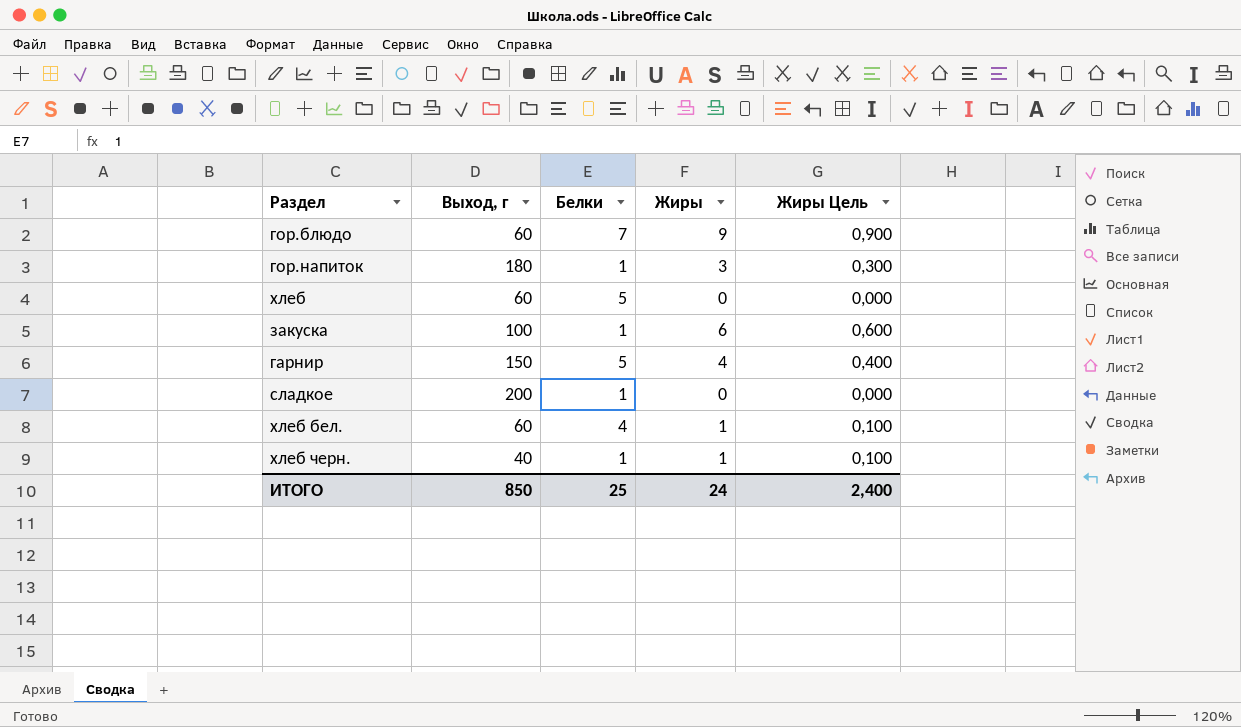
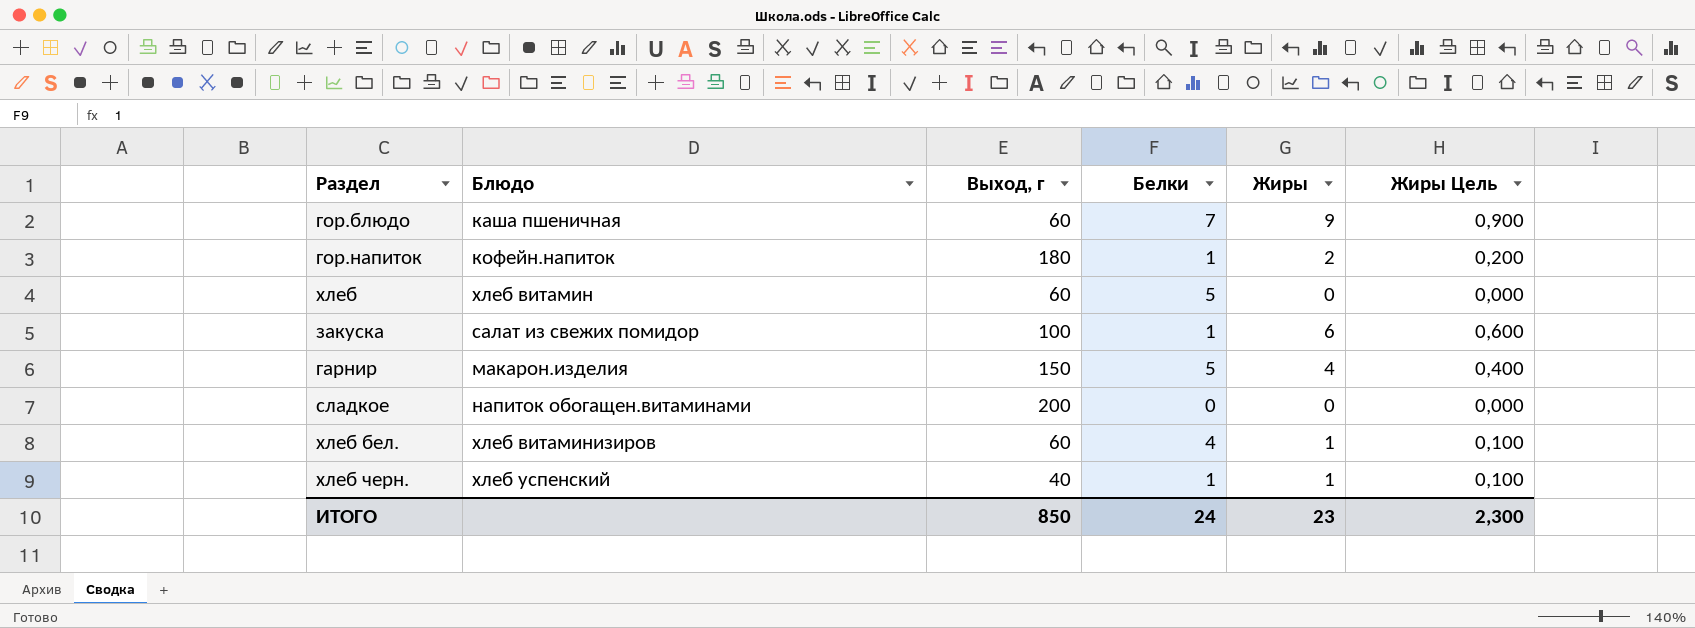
column Блюдо | position: none -> 2
гор.напиток | Жиры: 3 -> 2
гор.напиток | Жиры Цель: 0,300 -> 0,200
сладкое | Белки: 1 -> 0
ИТОГО | Белки: 25 -> 24
ИТОГО | Жиры: 24 -> 23
ИТОГО | Жиры Цель: 2,400 -> 2,300

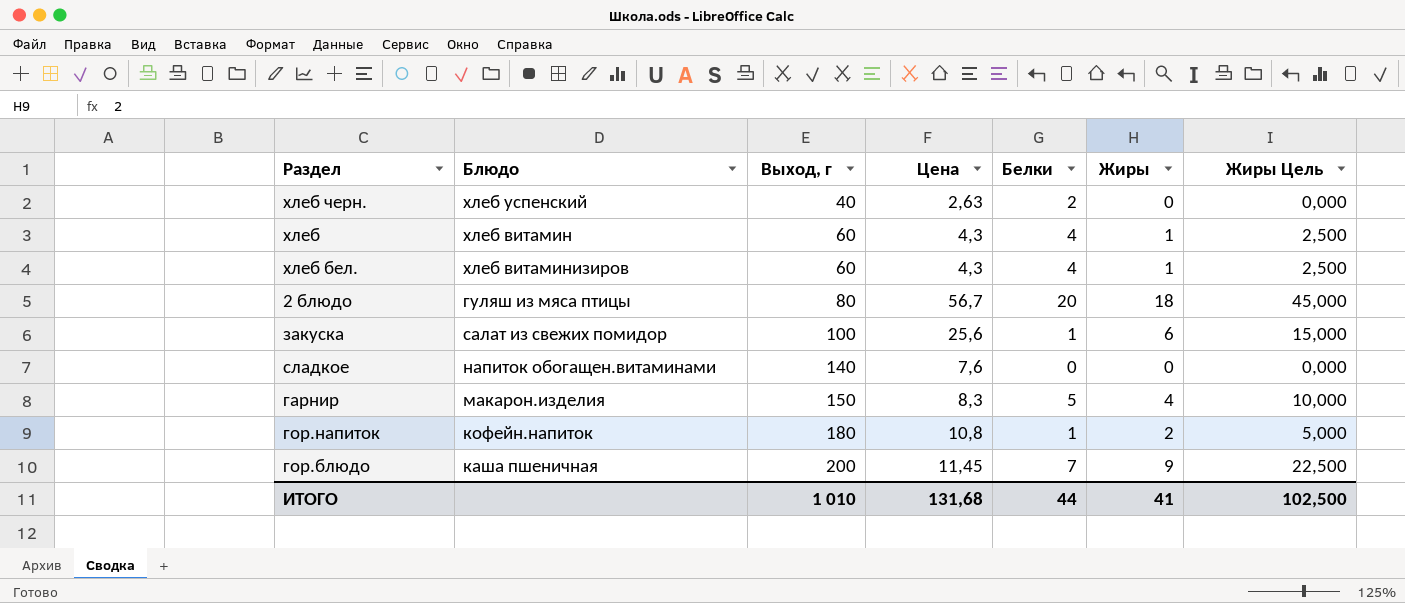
row order: none -> Выход, г ascending
column Цена | position: none -> 4
column Жиры Цель | formula: [Жиры] * 0,1 -> [Жиры] * 2,5
хлеб черн. | Белки: 1 -> 2
хлеб черн. | Жиры: 1 -> 0
хлеб | Белки: 5 -> 4
хлеб | Жиры: 0 -> 1
row 2 блюдо: none -> гуляш из мяса птицы | 80 | 56,7 | 20 | 18 | 45,000
сладкое | Выход, г: 200 -> 140
гор.блюдо | Выход, г: 60 -> 200
ИТОГО | Выход, г: 850 -> 1 010
ИТОГО | Белки: 24 -> 44
ИТОГО | Жиры: 23 -> 41
ИТОГО | Жиры Цель: 2,300 -> 102,500

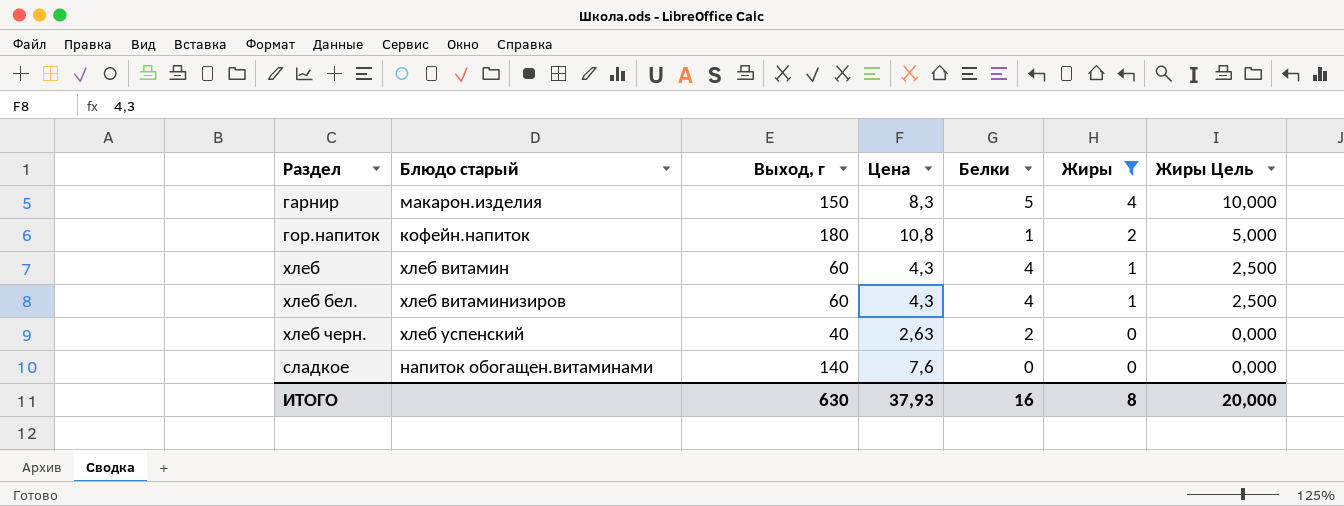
filter: none -> Жиры <= 4
row order: Выход, г ascending -> Жиры descending
column name: Блюдо -> Блюдо старый
ИТОГО | Выход, г: 1 010 -> 630
ИТОГО | Цена: 131,68 -> 37,93
ИТОГО | Белки: 44 -> 16
ИТОГО | Жиры: 41 -> 8
ИТОГО | Жиры Цель: 102,500 -> 20,000

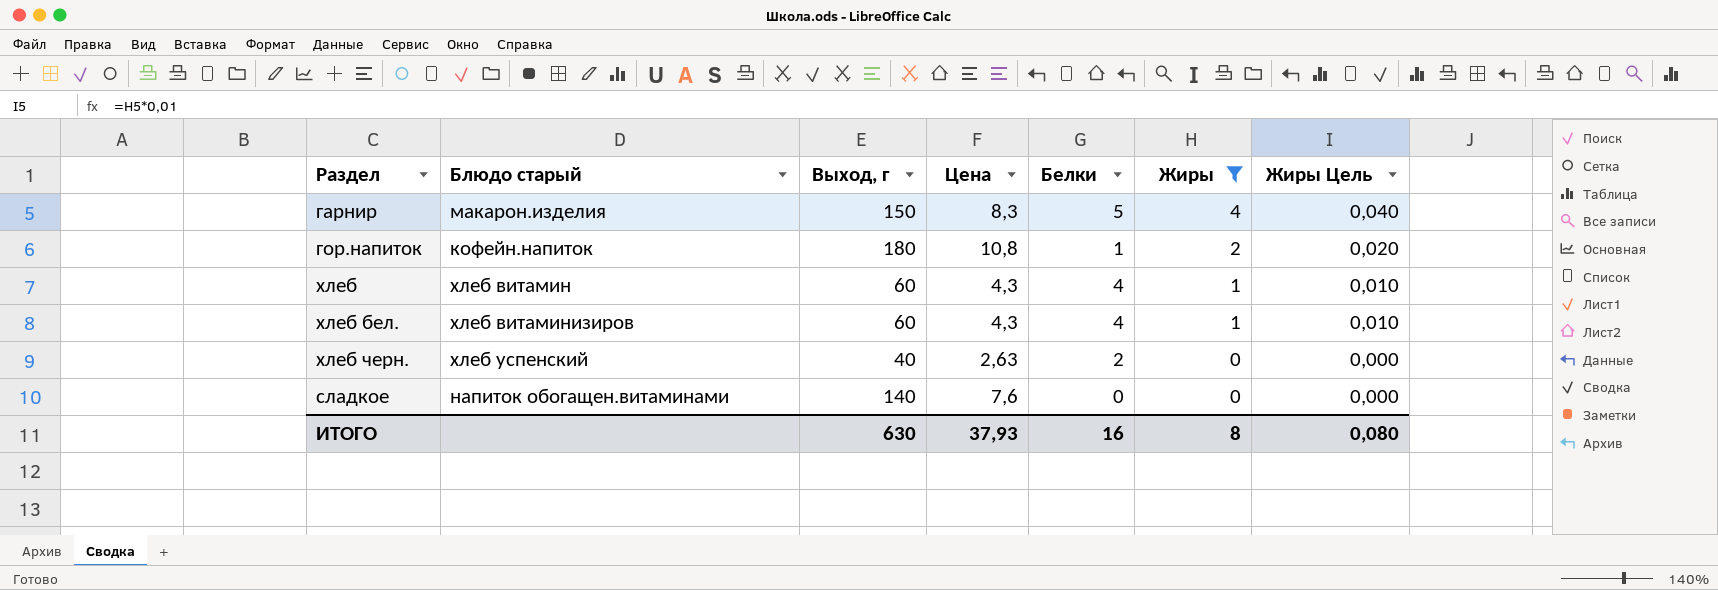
column Жиры Цель | formula: [Жиры] * 2,5 -> [Жиры] * 0,01
ИТОГО | Жиры Цель: 20,000 -> 0,080

